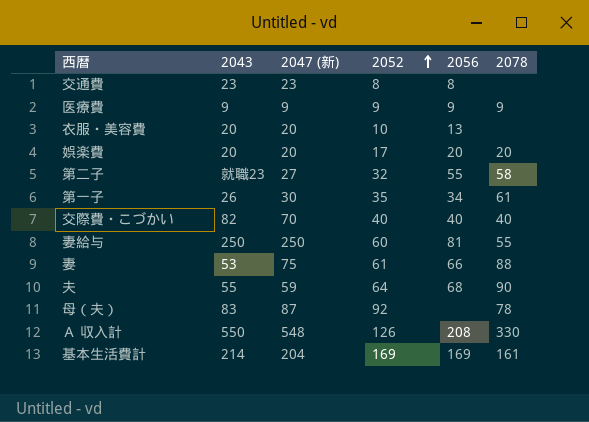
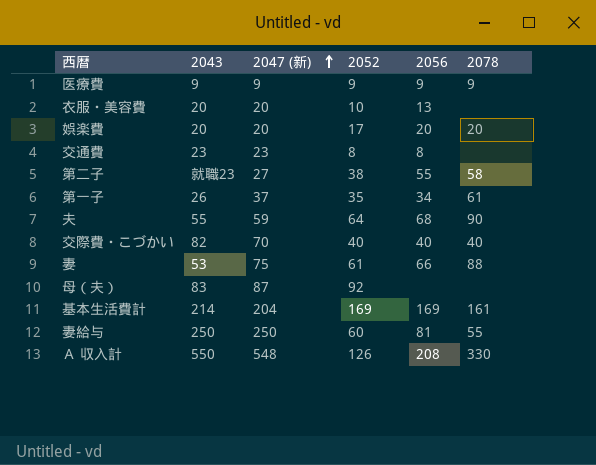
row order: 2052 ascending -> 2047 (新) ascending
第二子 | 2052: 32 -> 38
第一子 | 2047 (新): 30 -> 37
母（夫） | 2078: 78 -> none

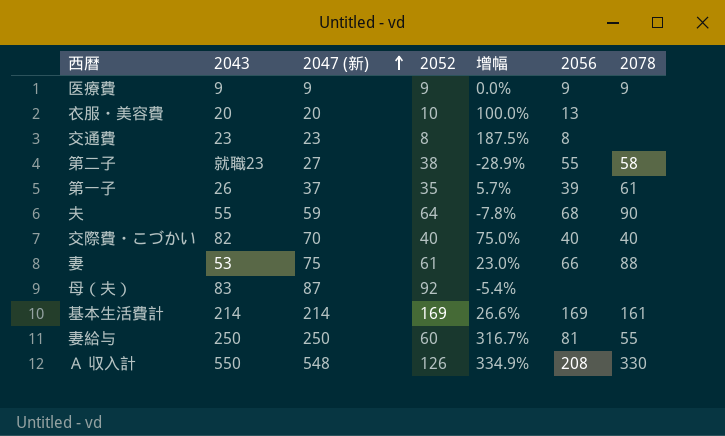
column 增幅 | formula: none -> ([2047 (新)] - [2052]) / [2052]
row 娯楽費: 20 | 20 | 17 | 20 | 20 -> none
第一子 | 2056: 34 -> 39
基本生活費計 | 2047 (新): 204 -> 214

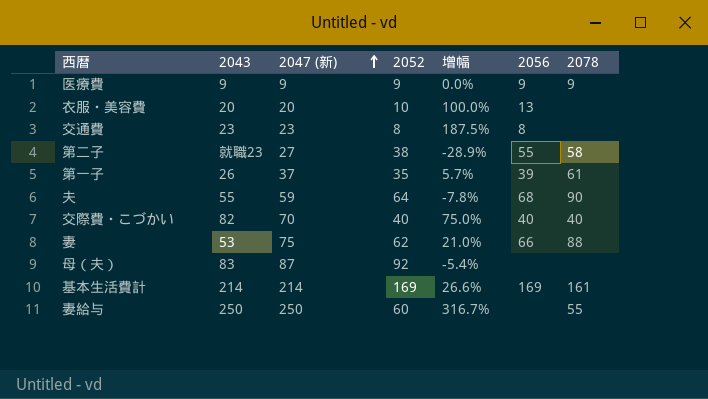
row Ａ 収入計: 550 | 548 | 126 | 334.9% | 208 | 330 -> none
妻 | 2052: 61 -> 62
妻 | 增幅: 23.0% -> 21.0%
妻給与 | 2056: 81 -> none

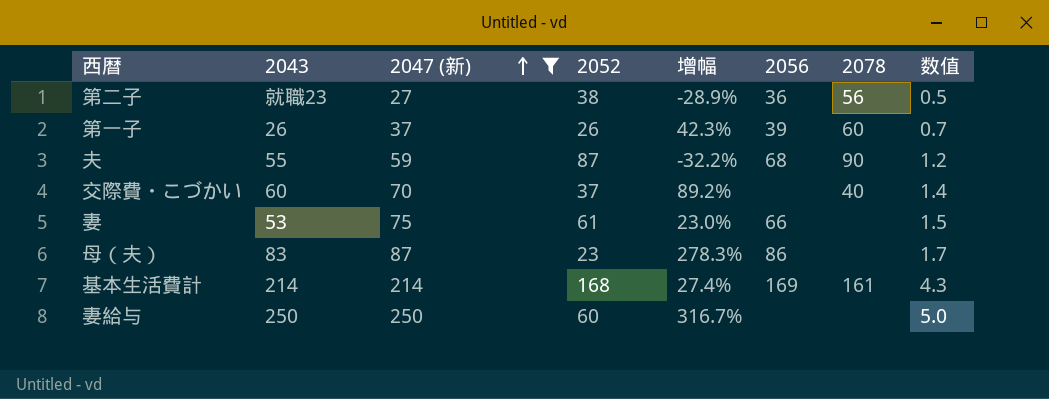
filter: none -> 2047 (新) >= 27
column 数值 | formula: none -> [2047 (新)] * 0.02
第二子 | 2056: 55 -> 36
第二子 | 2078: 58 -> 56
第一子 | 2052: 35 -> 26
第一子 | 增幅: 5.7% -> 42.3%
第一子 | 2078: 61 -> 60
夫 | 2052: 64 -> 87
夫 | 增幅: -7.8% -> -32.2%
交際費・こづかい | 2043: 82 -> 60
交際費・こづかい | 2052: 40 -> 37
交際費・こづかい | 增幅: 75.0% -> 89.2%
交際費・こづかい | 2056: 40 -> none
妻 | 2052: 62 -> 61
妻 | 增幅: 21.0% -> 23.0%
妻 | 2078: 88 -> none
母（夫） | 2052: 92 -> 23
母（夫） | 增幅: -5.4% -> 278.3%
母（夫） | 2056: none -> 86
基本生活費計 | 2052: 169 -> 168
基本生活費計 | 增幅: 26.6% -> 27.4%
妻給与 | 2078: 55 -> none

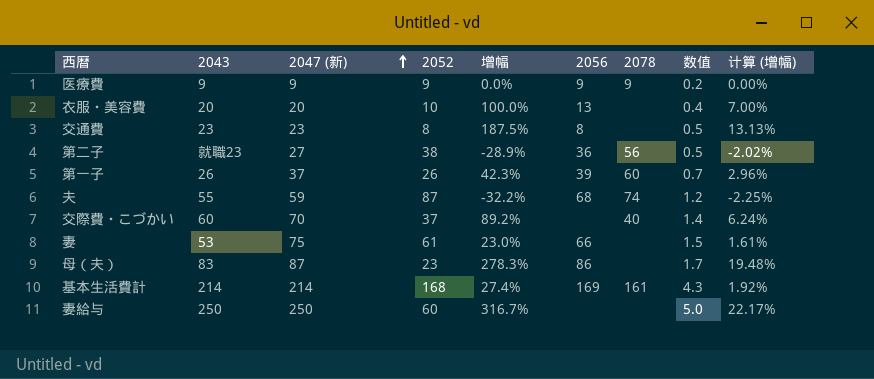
filter: 2047 (新) >= 27 -> none
column 计算 (增幅) | formula: none -> [增幅] * 0.07
夫 | 2078: 90 -> 74

